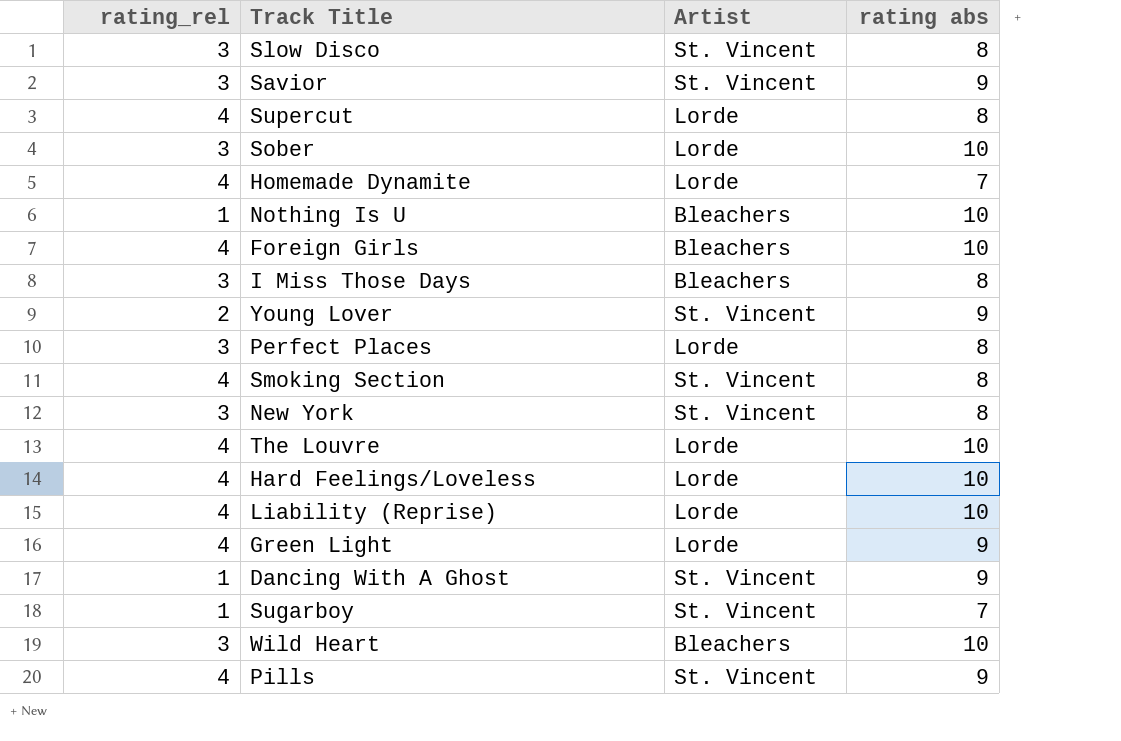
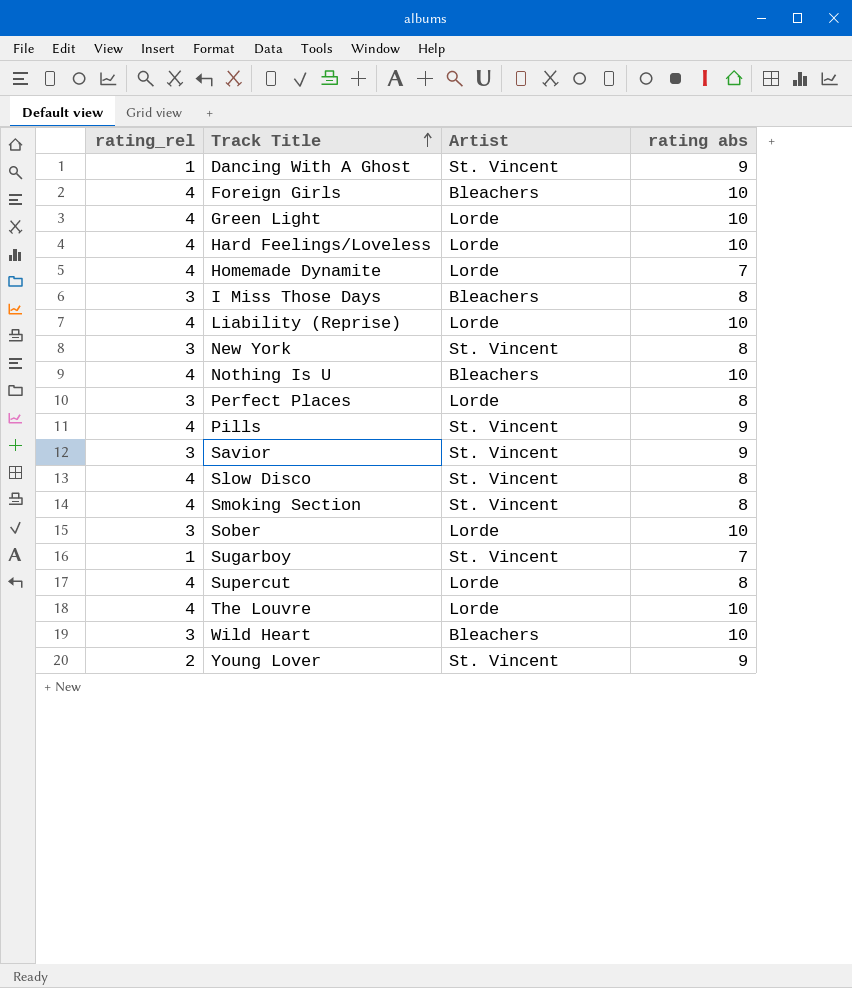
row order: none -> Track Title ascending
Green Light | rating abs: 9 -> 10
Nothing Is U | rating_rel: 1 -> 4
Slow Disco | rating_rel: 3 -> 4

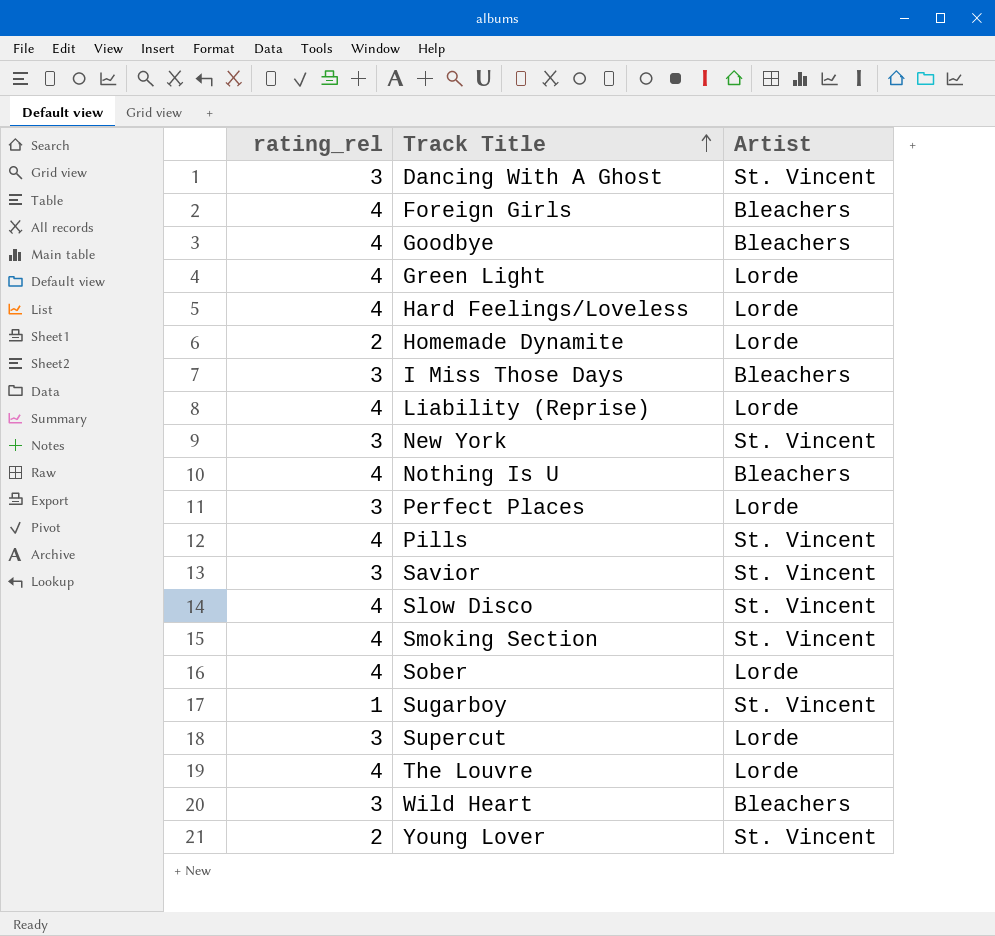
column rating abs | position: 4 -> none
Dancing With A Ghost | rating_rel: 1 -> 3
row Goodbye: none -> 4 | Bleachers
Homemade Dynamite | rating_rel: 4 -> 2
Sober | rating_rel: 3 -> 4
Supercut | rating_rel: 4 -> 3

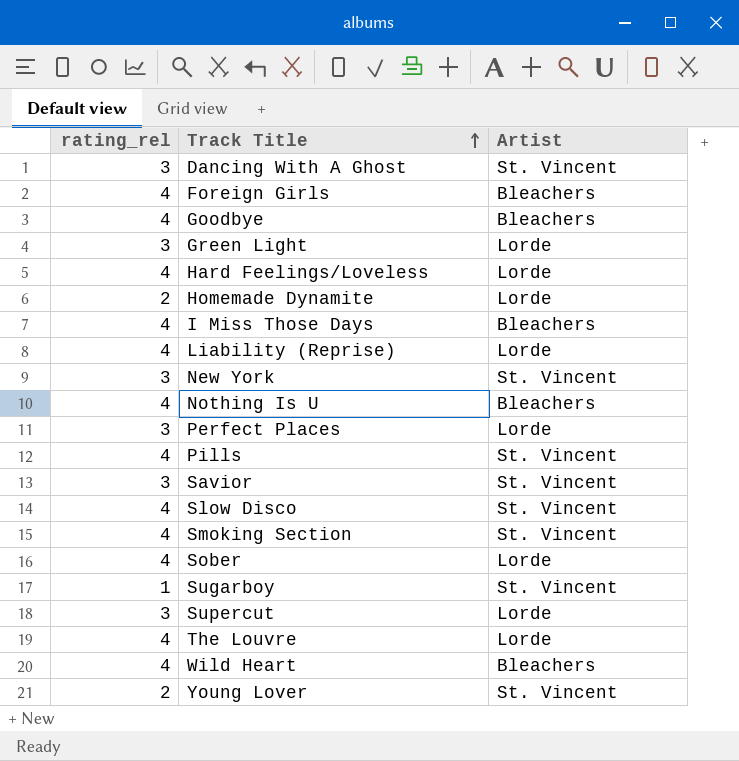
Green Light | rating_rel: 4 -> 3
I Miss Those Days | rating_rel: 3 -> 4
Wild Heart | rating_rel: 3 -> 4

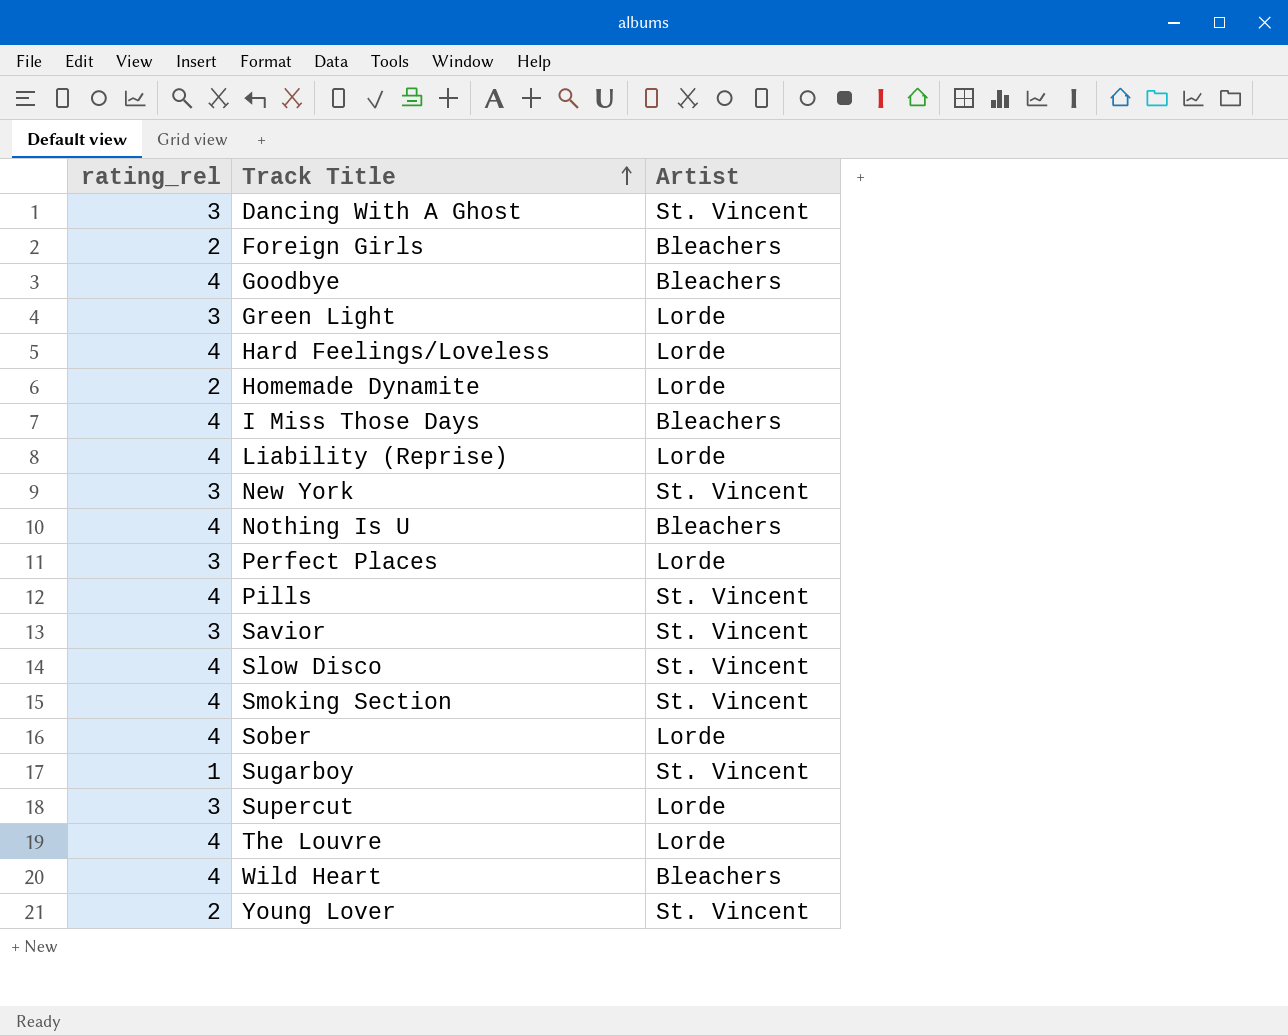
Foreign Girls | rating_rel: 4 -> 2

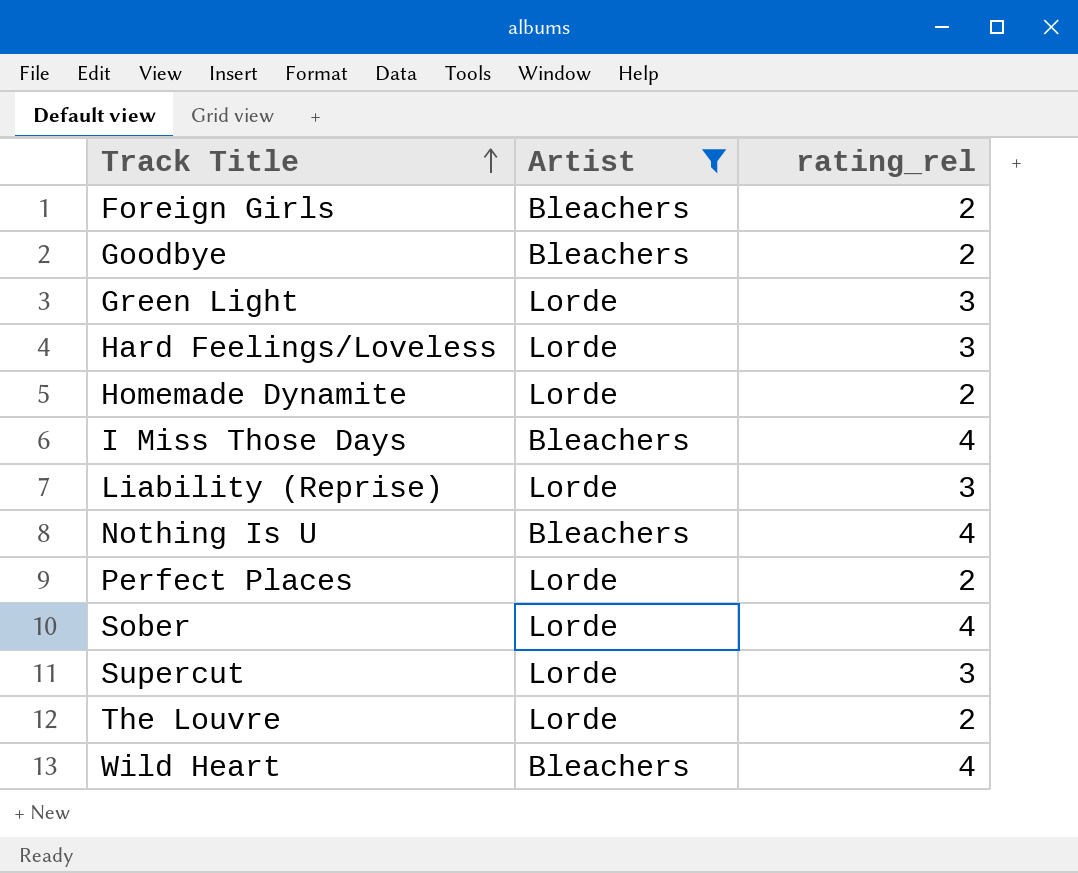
filter: none -> Artist != St. Vincent
column rating_rel | position: 1 -> 3
Goodbye | rating_rel: 4 -> 2
Hard Feelings/Loveless | rating_rel: 4 -> 3
Liability (Reprise) | rating_rel: 4 -> 3
Perfect Places | rating_rel: 3 -> 2
The Louvre | rating_rel: 4 -> 2

